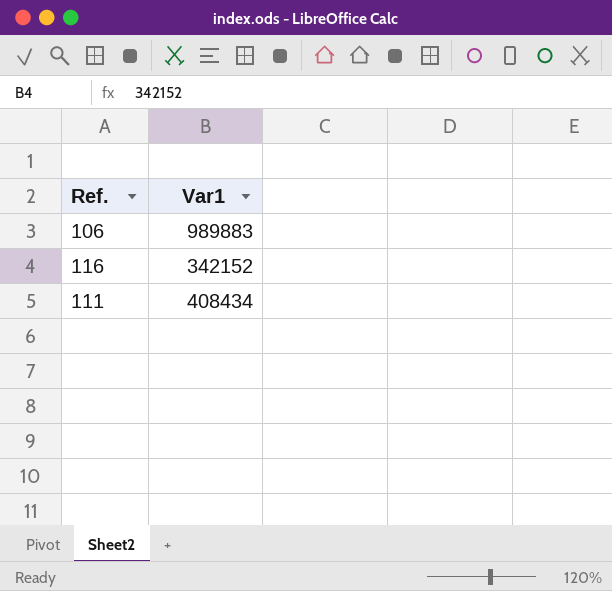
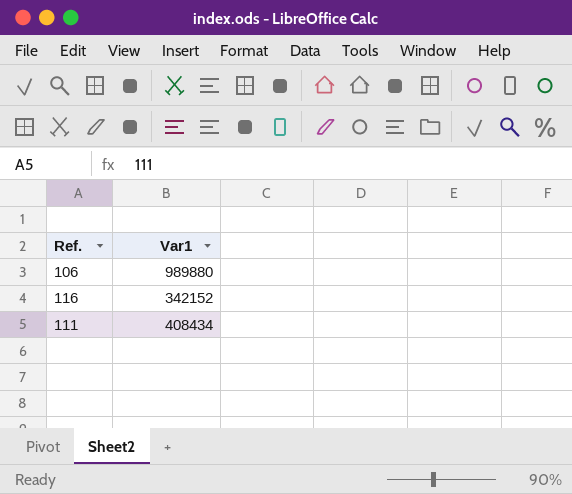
106 | Var1: 989883 -> 989880

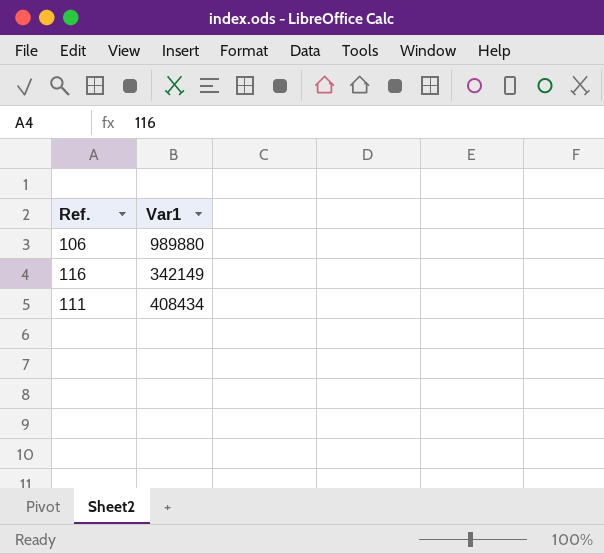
116 | Var1: 342152 -> 342149

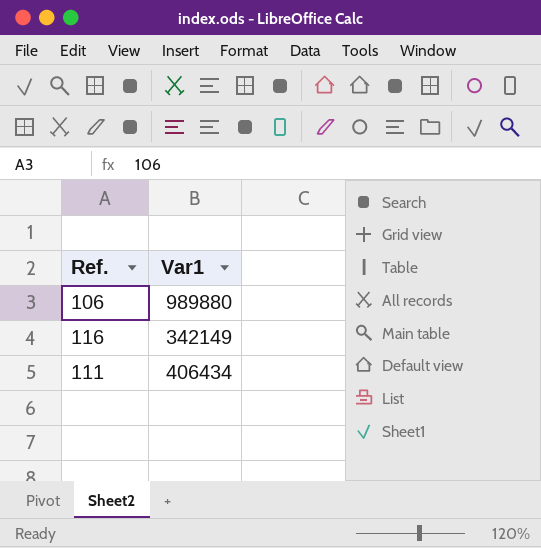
111 | Var1: 408434 -> 406434

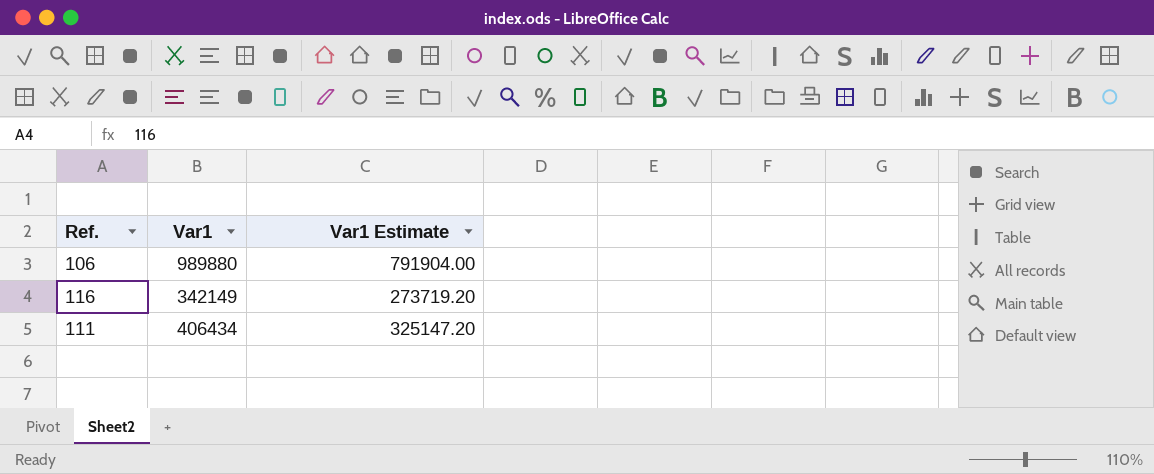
column Var1 Estimate | formula: none -> [Var1] * 0.8

